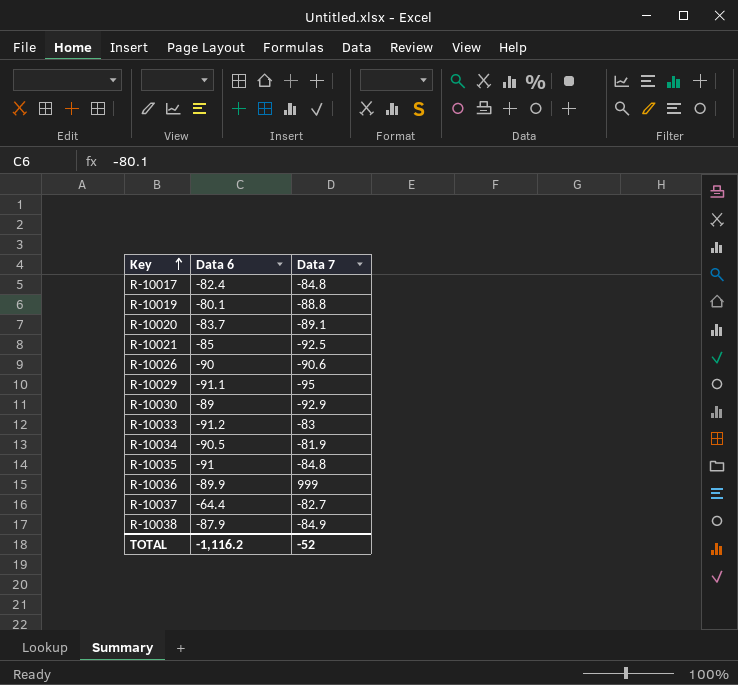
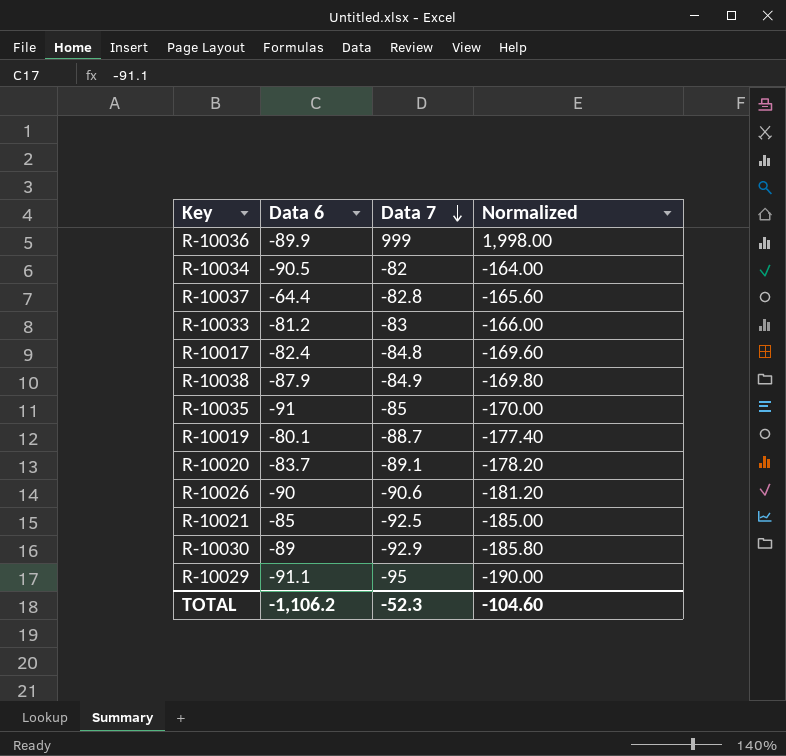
row order: Key ascending -> Data 7 descending
column Normalized | formula: none -> [Data 7] * 2
R-10034 | Data 7: -81.9 -> -82
R-10037 | Data 7: -82.7 -> -82.8
R-10033 | Data 6: -91.2 -> -81.2
R-10035 | Data 7: -84.8 -> -85
R-10019 | Data 7: -88.8 -> -88.7
TOTAL | Data 6: -1,116.2 -> -1,106.2
TOTAL | Data 7: -52 -> -52.3

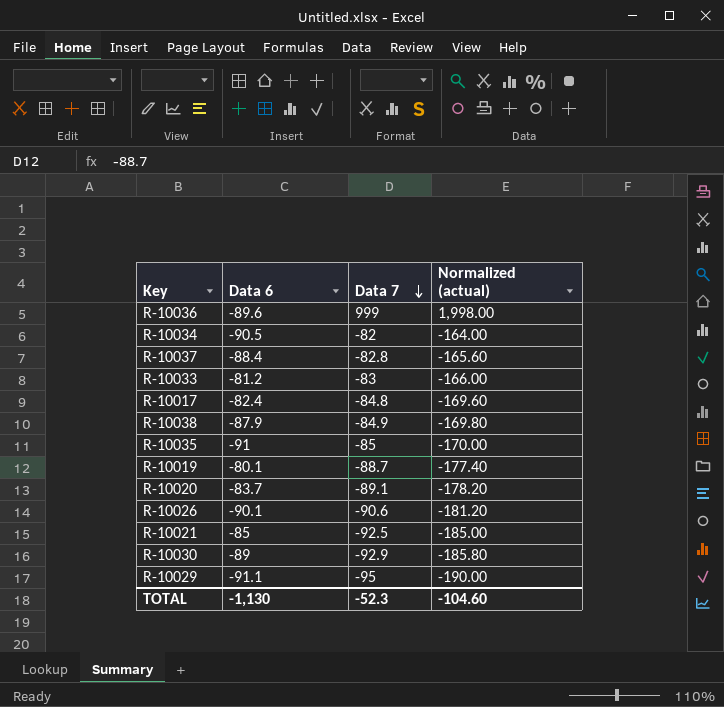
column name: Normalized -> Normalized (actual)
R-10036 | Data 6: -89.9 -> -89.6
R-10037 | Data 6: -64.4 -> -88.4
R-10026 | Data 6: -90 -> -90.1
TOTAL | Data 6: -1,106.2 -> -1,130

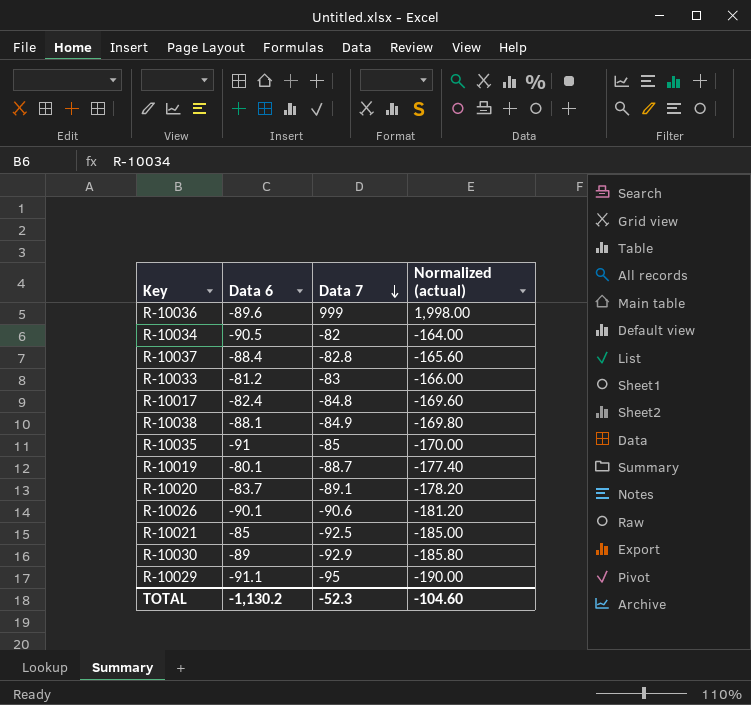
R-10038 | Data 6: -87.9 -> -88.1
TOTAL | Data 6: -1,130 -> -1,130.2

